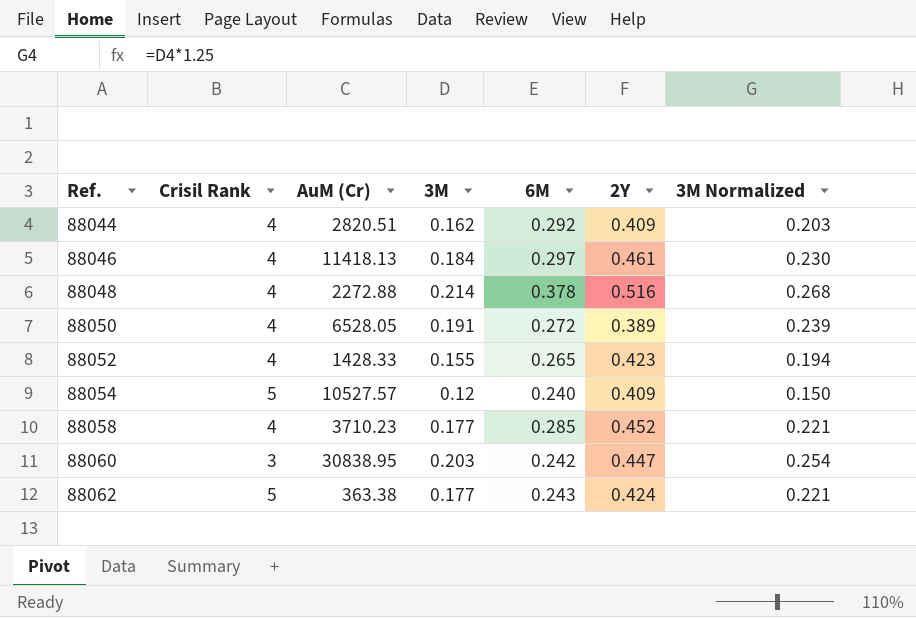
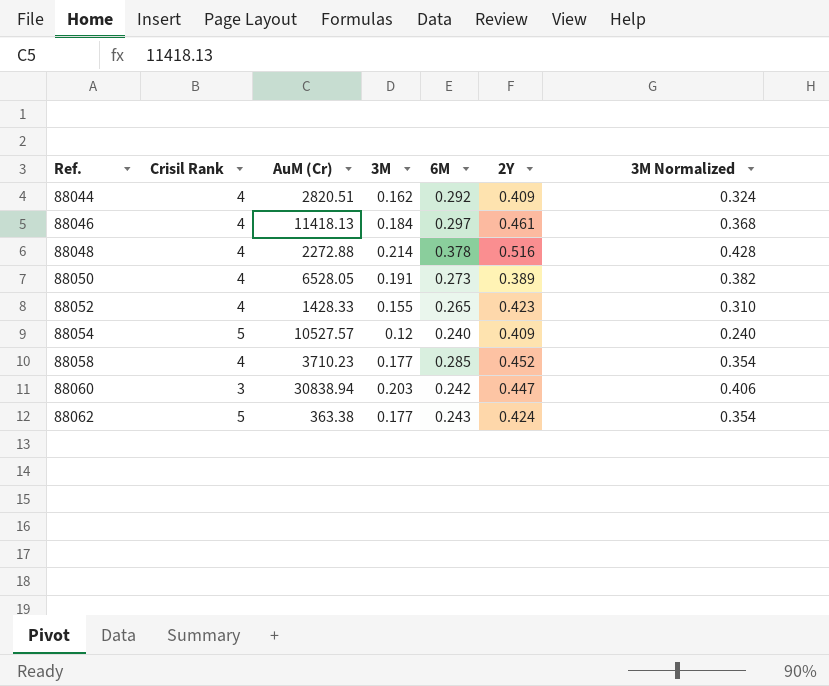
column 3M Normalized | formula: [3M] * 1.25 -> [3M] * 2
88050 | 6M: 0.272 -> 0.273
88060 | AuM (Cr): 30838.95 -> 30838.94

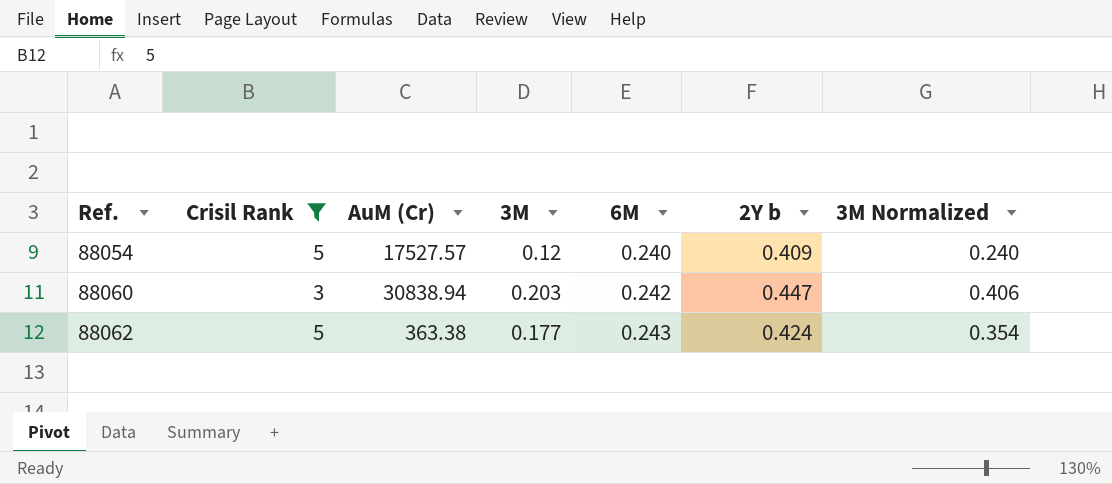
filter: none -> Crisil Rank != 4
column name: 2Y -> 2Y b
88054 | AuM (Cr): 10527.57 -> 17527.57

